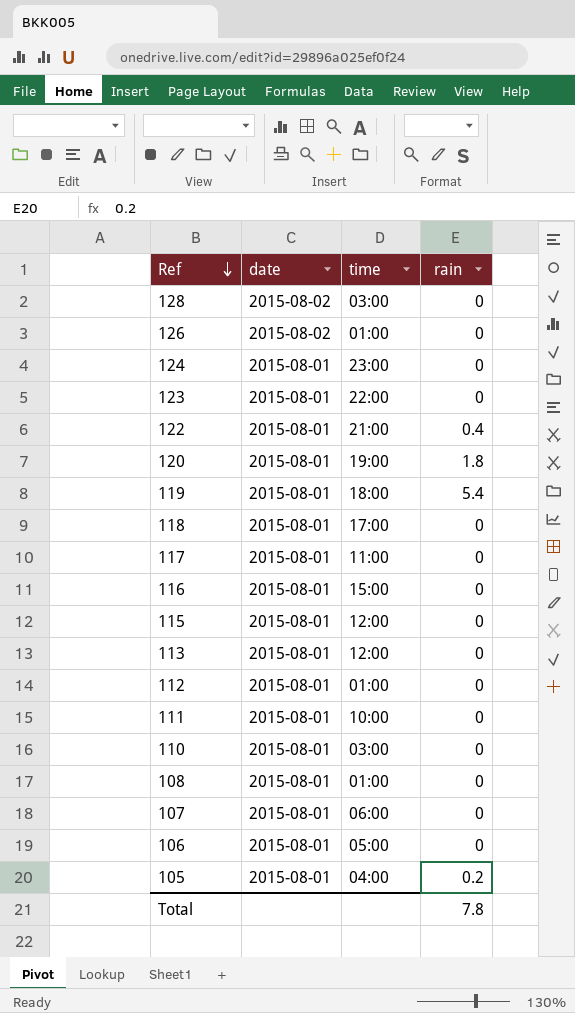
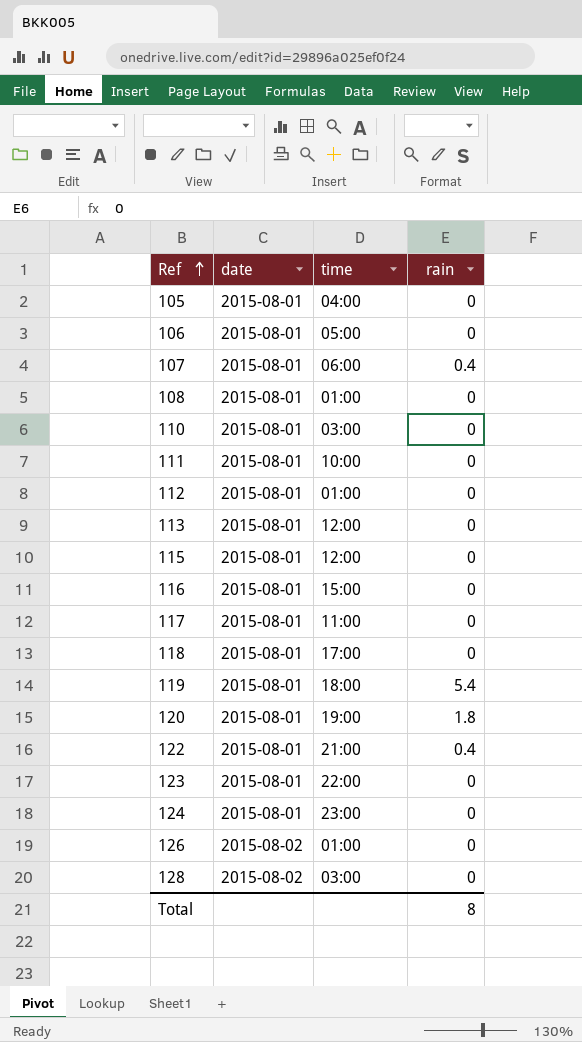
row order: Ref descending -> Ref ascending
105 | rain: 0.2 -> 0
107 | rain: 0 -> 0.4
Total | rain: 7.8 -> 8

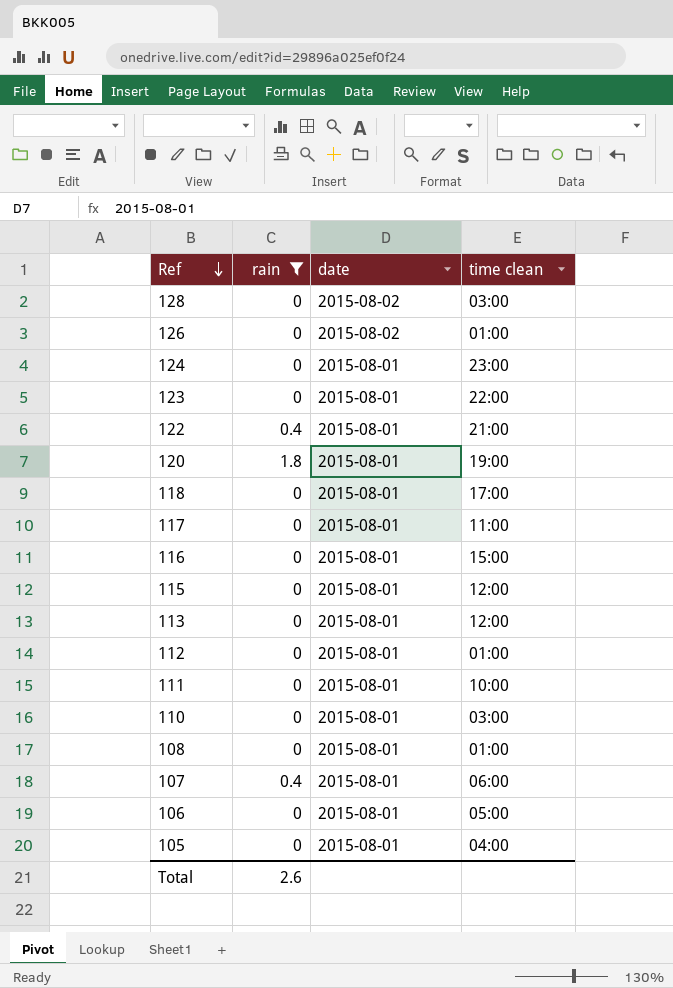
filter: none -> rain != 5.4
row order: Ref ascending -> Ref descending
column rain | position: 4 -> 2
column name: time -> time clean
Total | rain: 8 -> 2.6

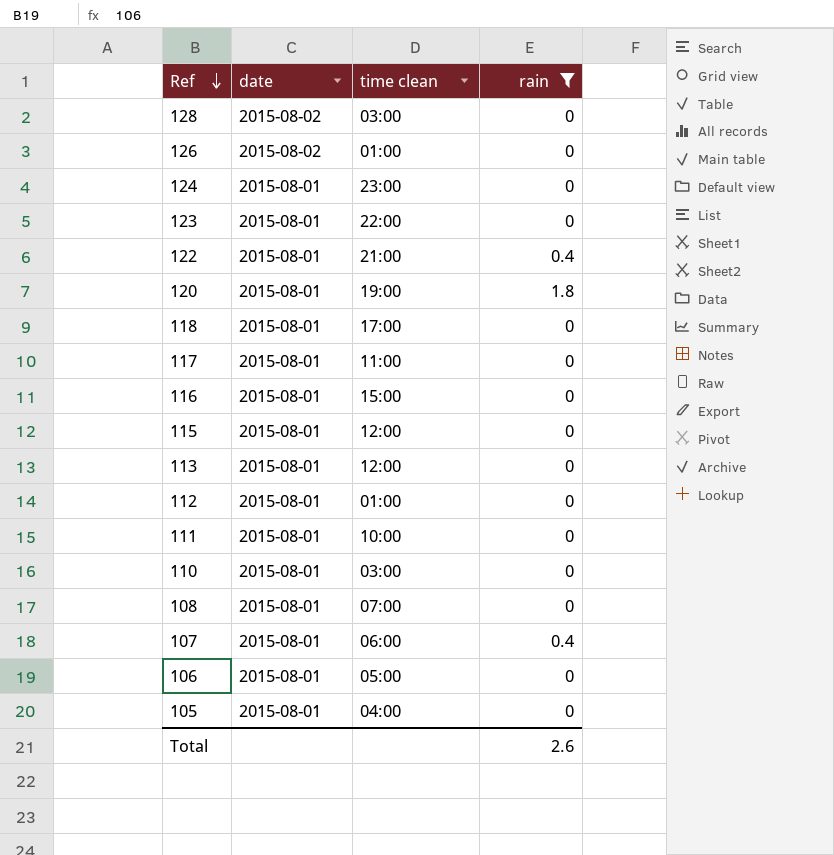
column rain | position: 2 -> 4
108 | time clean: 01:00 -> 07:00

